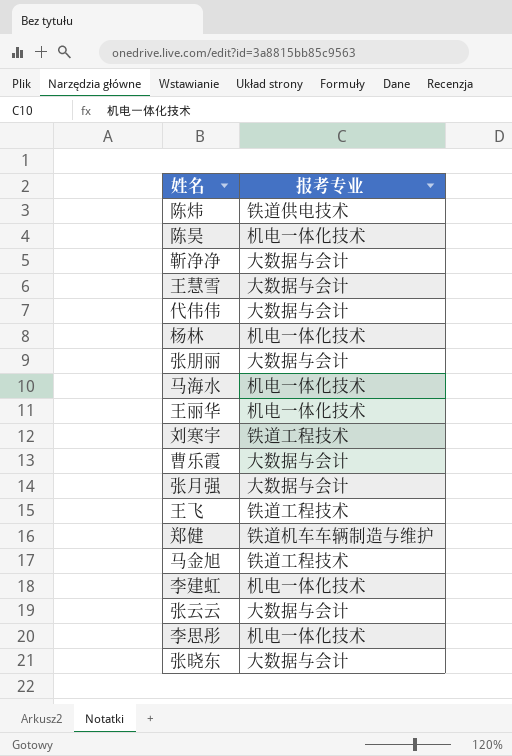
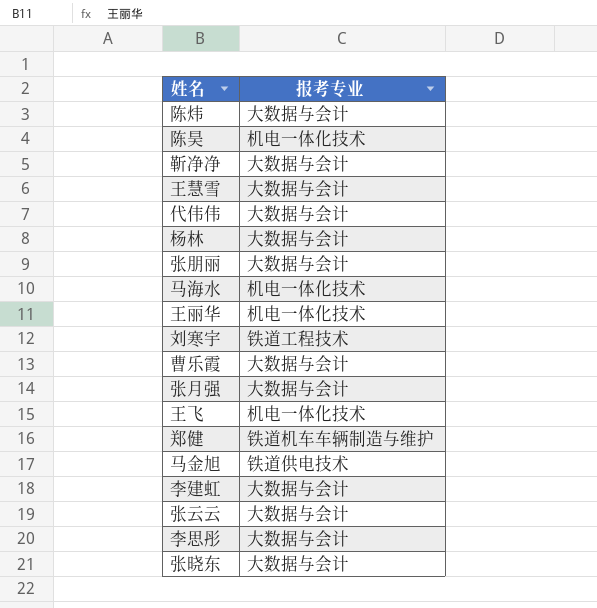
陈炜 | 报考专业: 铁道供电技术 -> 大数据与会计
杨林 | 报考专业: 机电一体化技术 -> 大数据与会计
王飞 | 报考专业: 铁道工程技术 -> 机电一体化技术
马金旭 | 报考专业: 铁道工程技术 -> 铁道供电技术
李建虹 | 报考专业: 机电一体化技术 -> 大数据与会计
李思彤 | 报考专业: 机电一体化技术 -> 大数据与会计

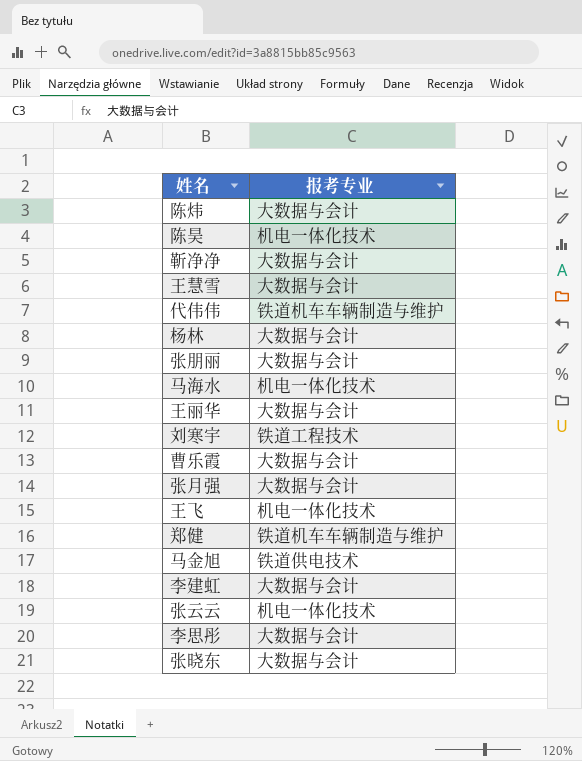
代伟伟 | 报考专业: 大数据与会计 -> 铁道机车车辆制造与维护
王丽华 | 报考专业: 机电一体化技术 -> 大数据与会计
张云云 | 报考专业: 大数据与会计 -> 机电一体化技术

